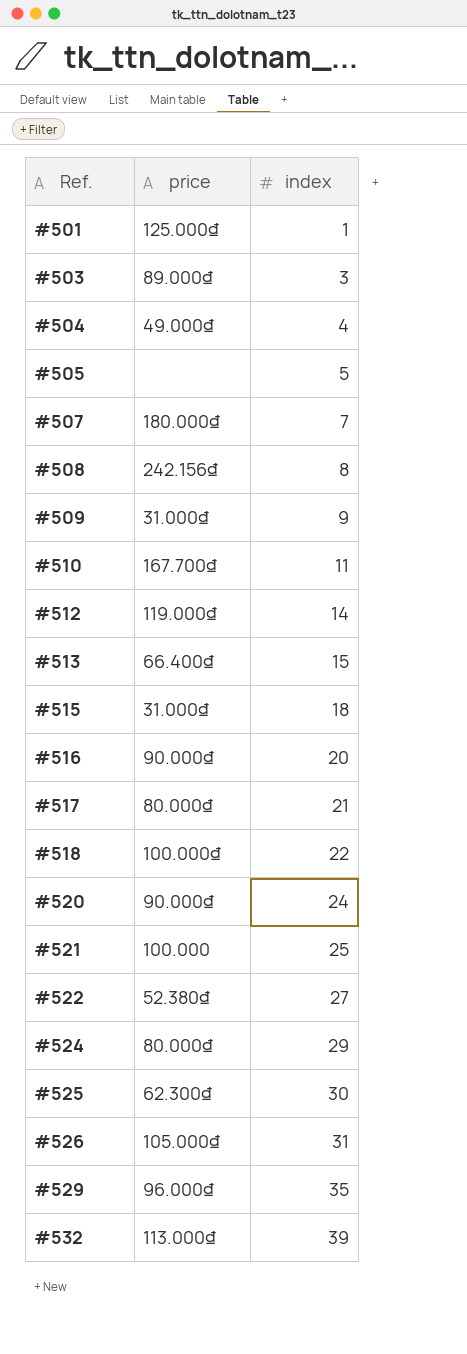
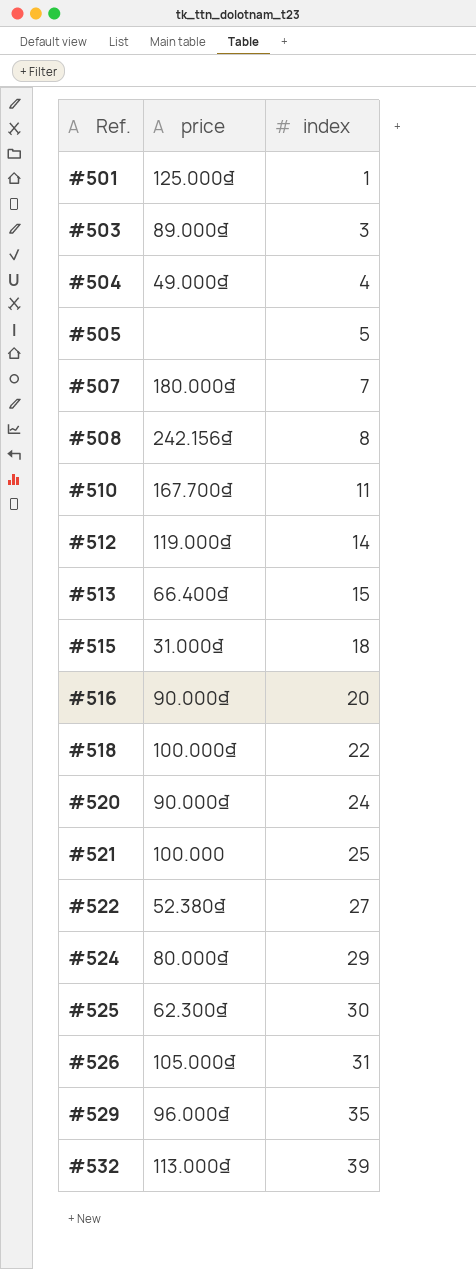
row #509: 31.000₫ | 9 -> none
row #517: 80.000₫ | 21 -> none

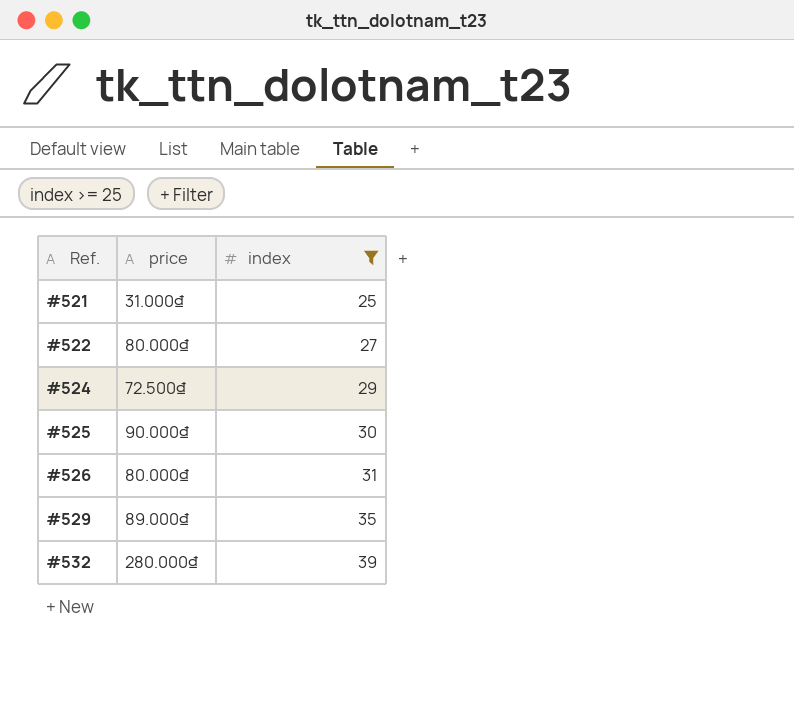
filter: none -> index >= 25
#521 | price: 100.000 -> 31.000₫
#522 | price: 52.380₫ -> 80.000₫
#524 | price: 80.000₫ -> 72.500₫
#525 | price: 62.300₫ -> 90.000₫
#526 | price: 105.000₫ -> 80.000₫
#529 | price: 96.000₫ -> 89.000₫
#532 | price: 113.000₫ -> 280.000₫

